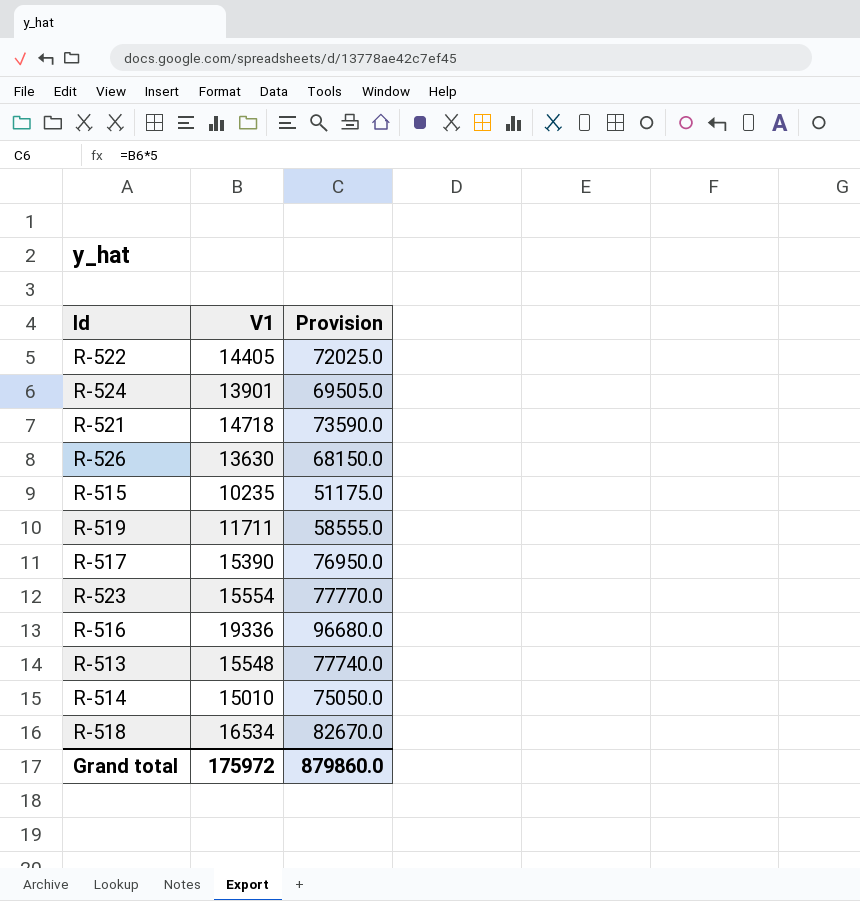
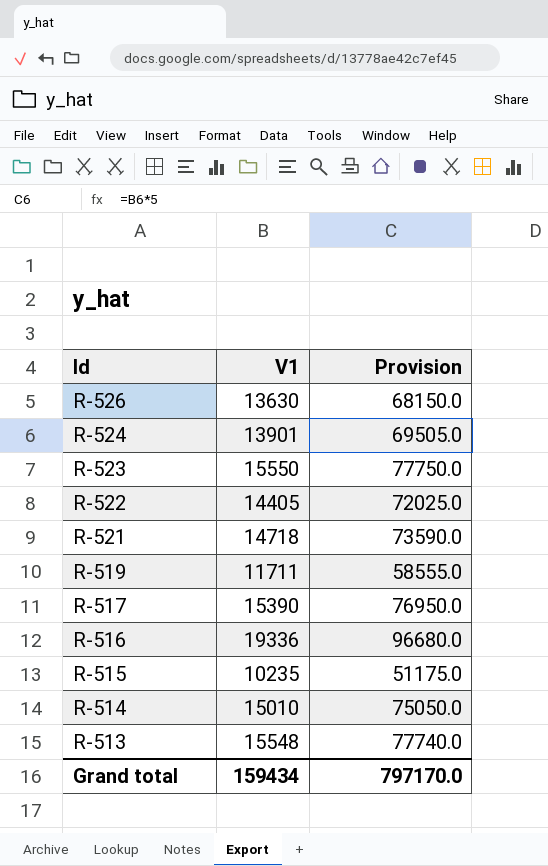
row order: none -> Id descending
row R-518: 16534 | 82670.0 -> none
R-523 | V1: 15554 -> 15550
R-523 | Provision: 77770.0 -> 77750.0
Grand total | V1: 175972 -> 159434
Grand total | Provision: 879860.0 -> 797170.0

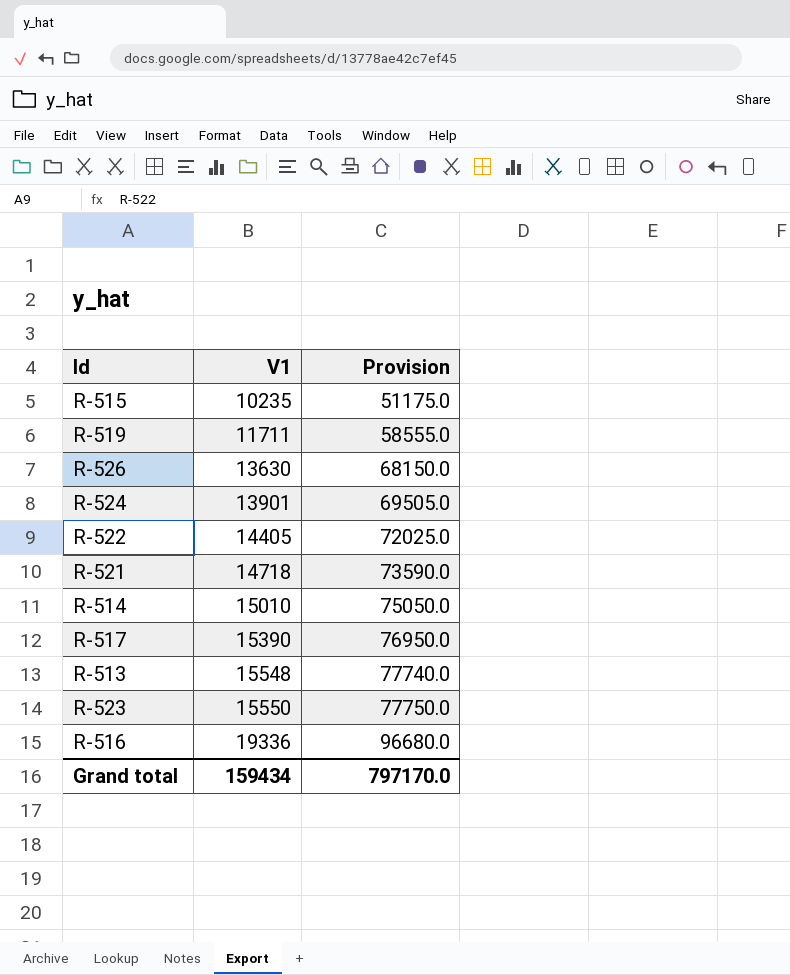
row order: Id descending -> V1 ascending

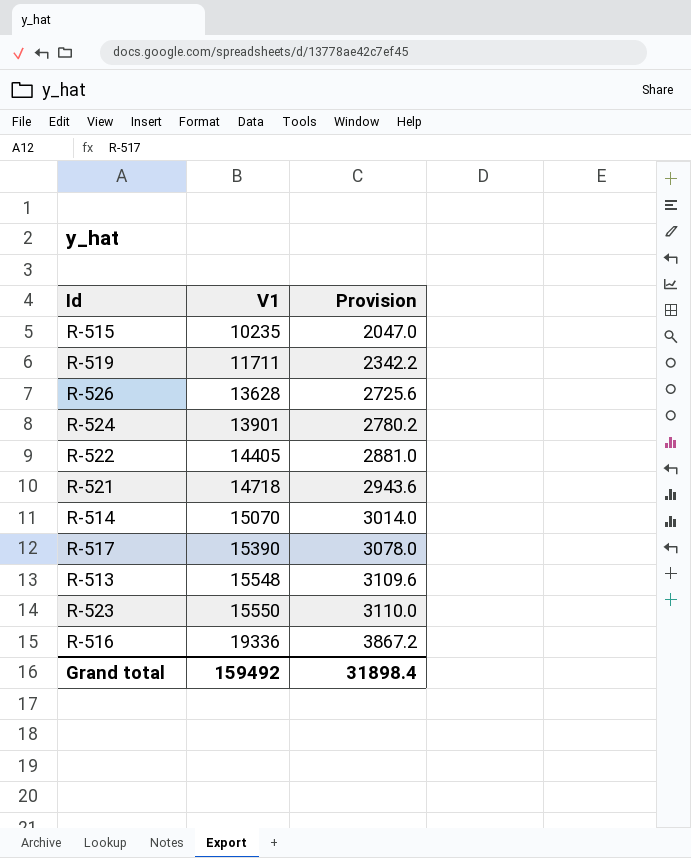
column Provision | formula: [V1] * 5 -> [V1] * 0.2
R-526 | V1: 13630 -> 13628
R-514 | V1: 15010 -> 15070
Grand total | V1: 159434 -> 159492
Grand total | Provision: 797170.0 -> 31898.4

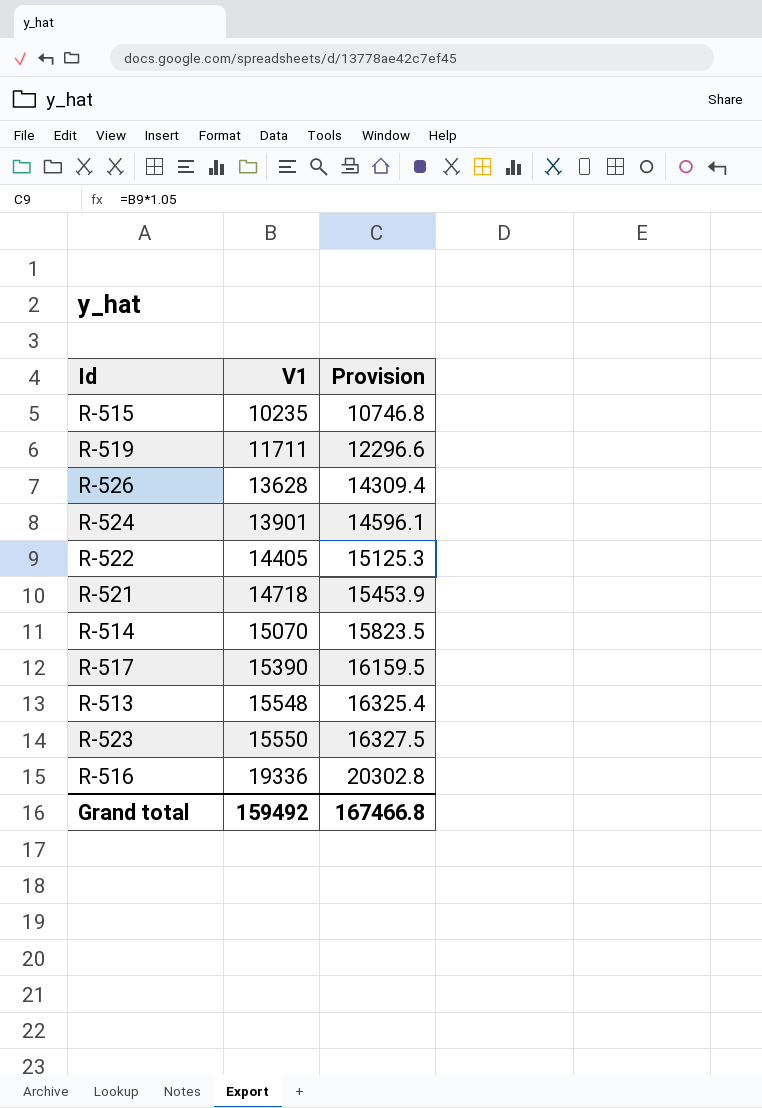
column Provision | formula: [V1] * 0.2 -> [V1] * 1.05
Grand total | Provision: 31898.4 -> 167466.8

